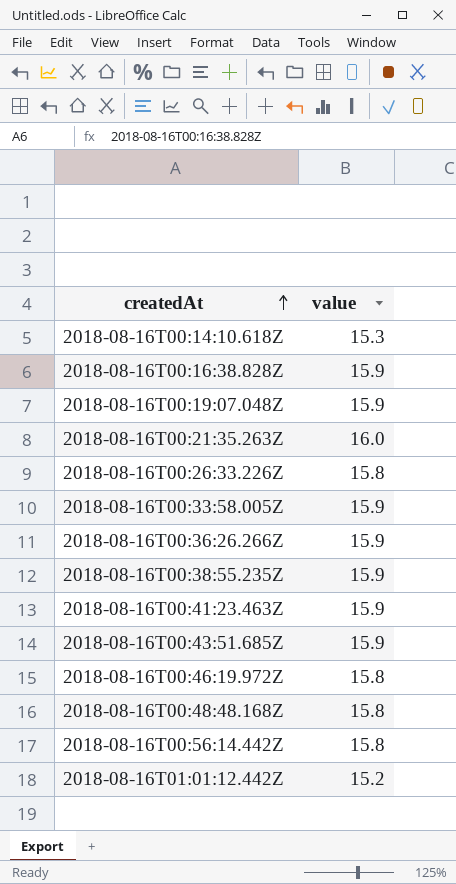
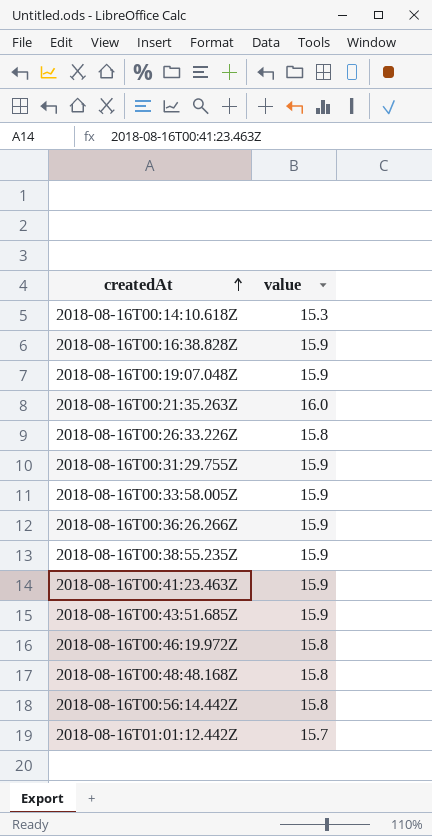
row 2018-08-16T00:31:29.755Z: none -> 15.9
2018-08-16T01:01:12.442Z | value: 15.2 -> 15.7

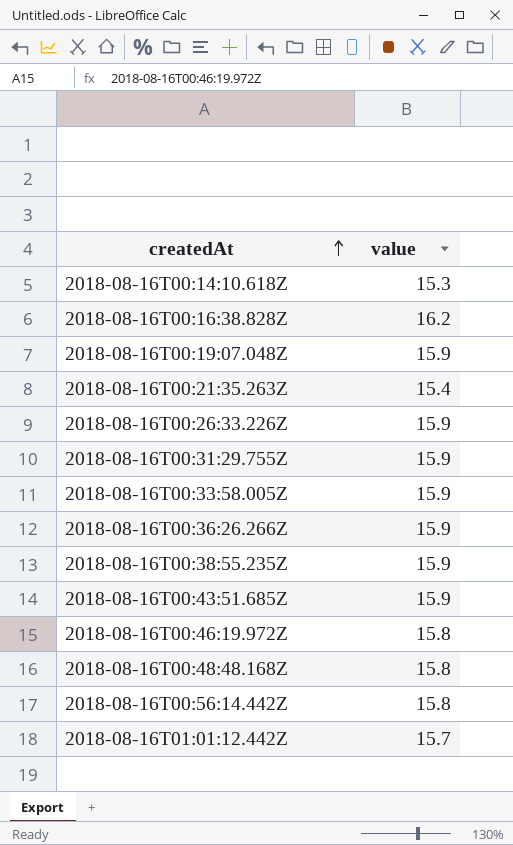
row 2018-08-16T00:41:23.463Z: 15.9 -> none
2018-08-16T00:16:38.828Z | value: 15.9 -> 16.2
2018-08-16T00:21:35.263Z | value: 16.0 -> 15.4
2018-08-16T00:26:33.226Z | value: 15.8 -> 15.9

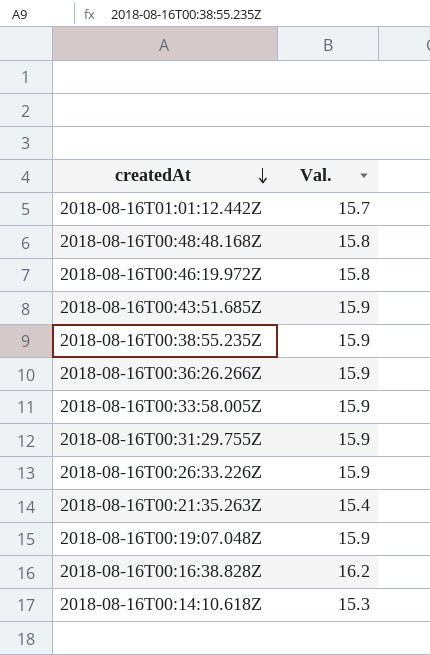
row order: createdAt ascending -> createdAt descending
column name: value -> Val.
row 2018-08-16T00:56:14.442Z: 15.8 -> none

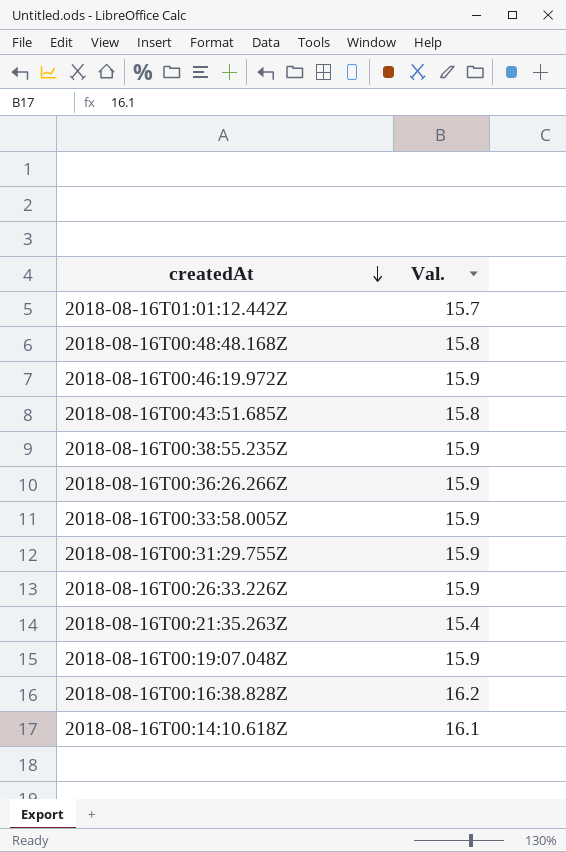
2018-08-16T00:46:19.972Z | Val.: 15.8 -> 15.9
2018-08-16T00:43:51.685Z | Val.: 15.9 -> 15.8
2018-08-16T00:14:10.618Z | Val.: 15.3 -> 16.1

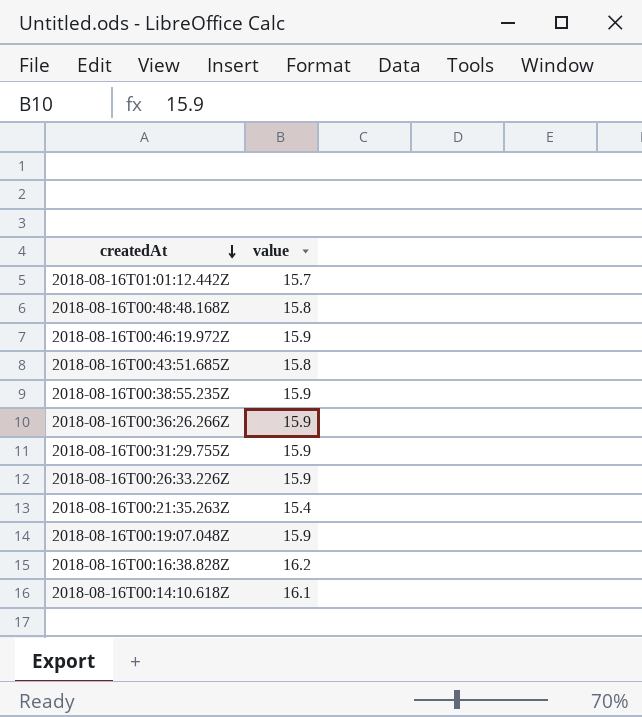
column name: Val. -> value
row 2018-08-16T00:33:58.005Z: 15.9 -> none

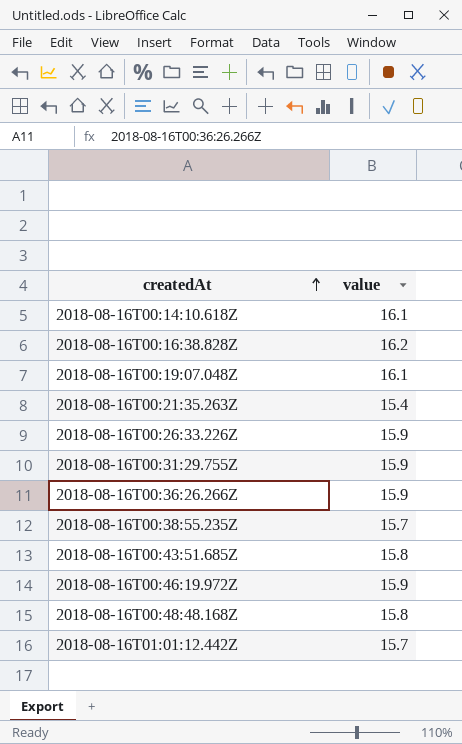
row order: createdAt descending -> createdAt ascending
2018-08-16T00:19:07.048Z | value: 15.9 -> 16.1
2018-08-16T00:38:55.235Z | value: 15.9 -> 15.7

